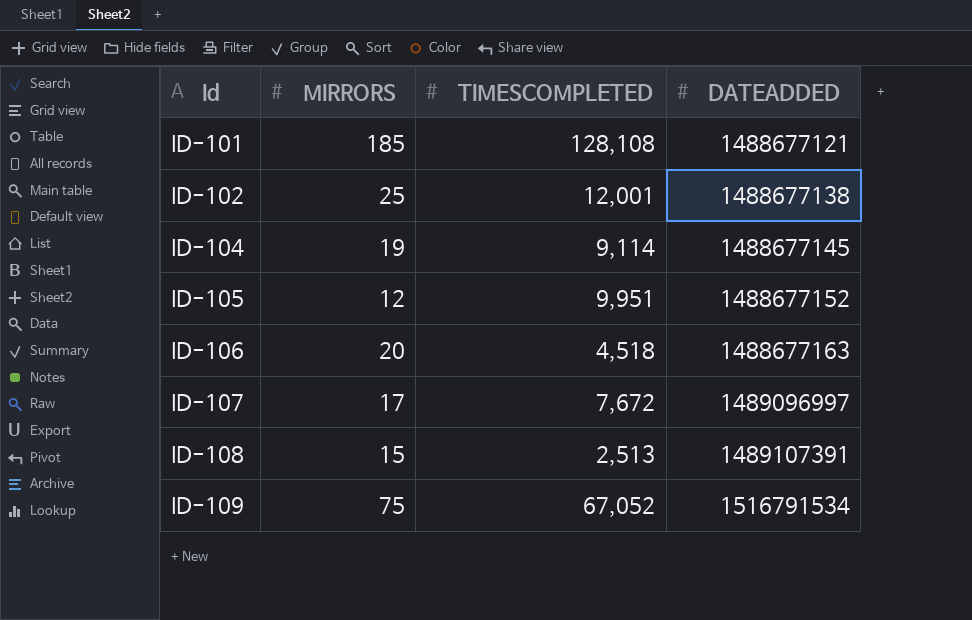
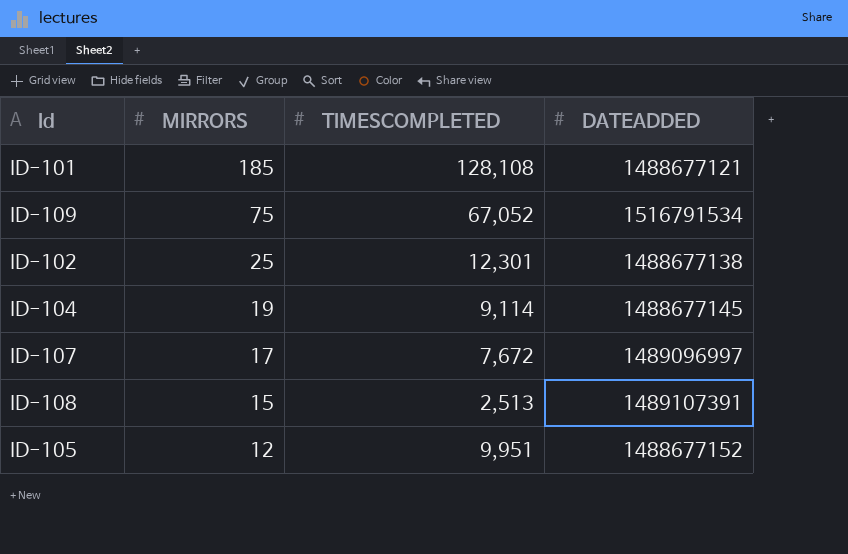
row order: Id ascending -> MIRRORS descending
row ID-106: 20 | 4,518 | 1488677163 -> none
ID-102 | TIMESCOMPLETED: 12,001 -> 12,301

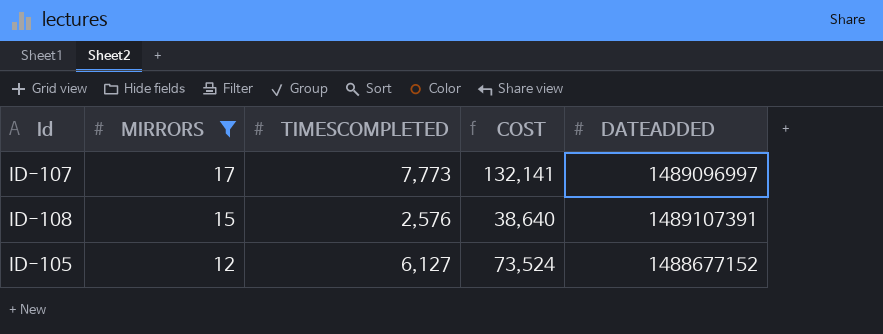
filter: none -> MIRRORS <= 17
column COST | formula: none -> [MIRRORS] * [TIMESCOMPLETED]
ID-107 | TIMESCOMPLETED: 7,672 -> 7,773
ID-108 | TIMESCOMPLETED: 2,513 -> 2,576
ID-105 | TIMESCOMPLETED: 9,951 -> 6,127

